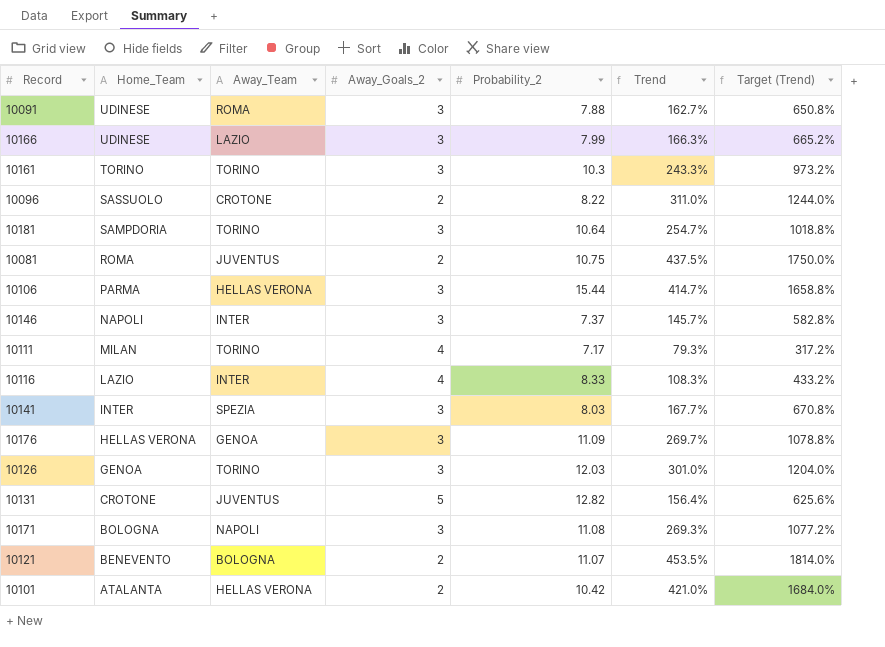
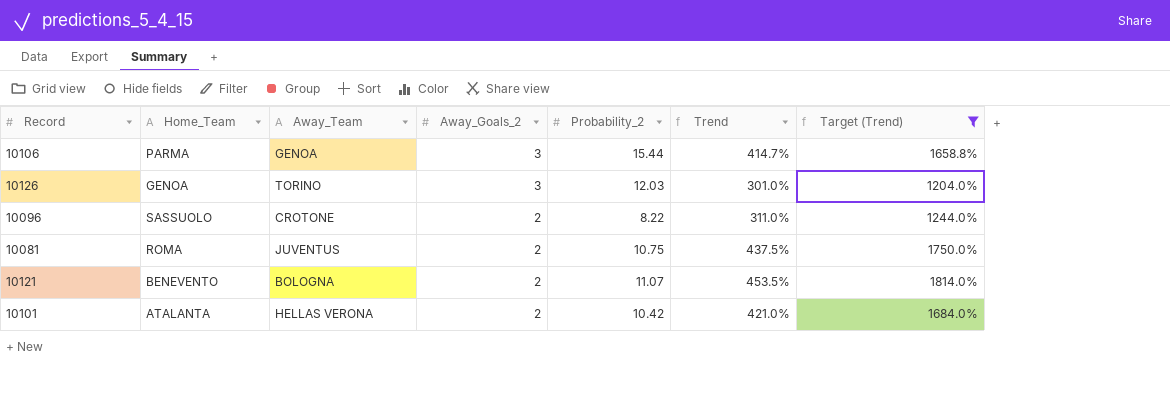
filter: none -> Target (Trend) >= 1204.0%
row order: Home_Team descending -> Away_Goals_2 descending
10106 | Away_Team: HELLAS VERONA -> GENOA

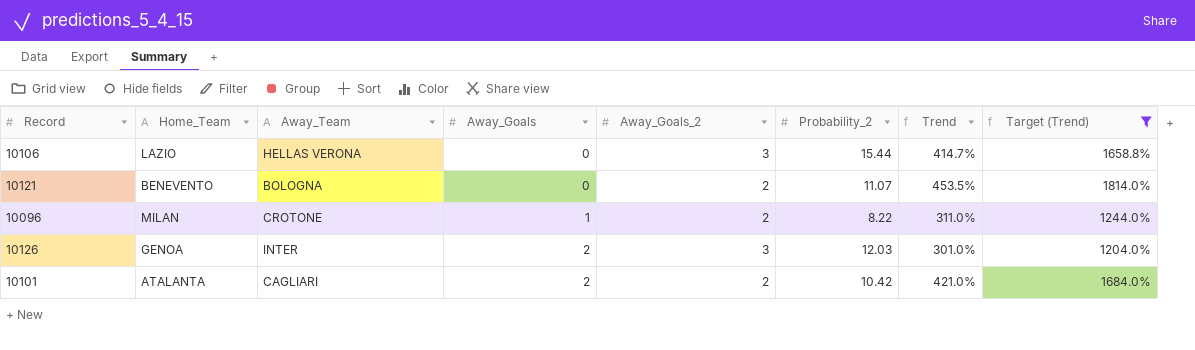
row order: Away_Goals_2 descending -> Away_Goals ascending
column Away_Goals | position: none -> 4
row 10081: ROMA | JUVENTUS | 2 | 10.75 | 437.5% | 1750.0% -> none
10106 | Home_Team: PARMA -> LAZIO
10106 | Away_Team: GENOA -> HELLAS VERONA
10096 | Home_Team: SASSUOLO -> MILAN
10126 | Away_Team: TORINO -> INTER
10101 | Away_Team: HELLAS VERONA -> CAGLIARI

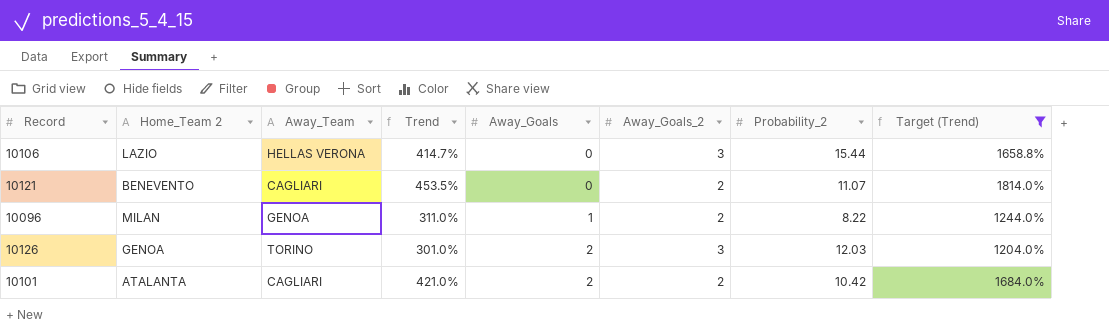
column name: Home_Team -> Home_Team 2
column Trend | position: 7 -> 4
10121 | Away_Team: BOLOGNA -> CAGLIARI
10096 | Away_Team: CROTONE -> GENOA
10126 | Away_Team: INTER -> TORINO

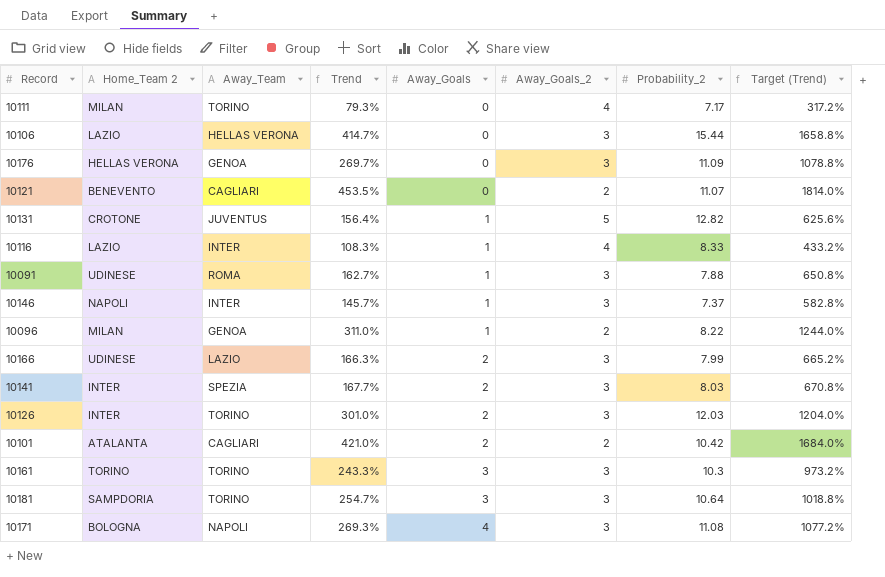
filter: Target (Trend) >= 1204.0% -> none
10126 | Home_Team 2: GENOA -> INTER

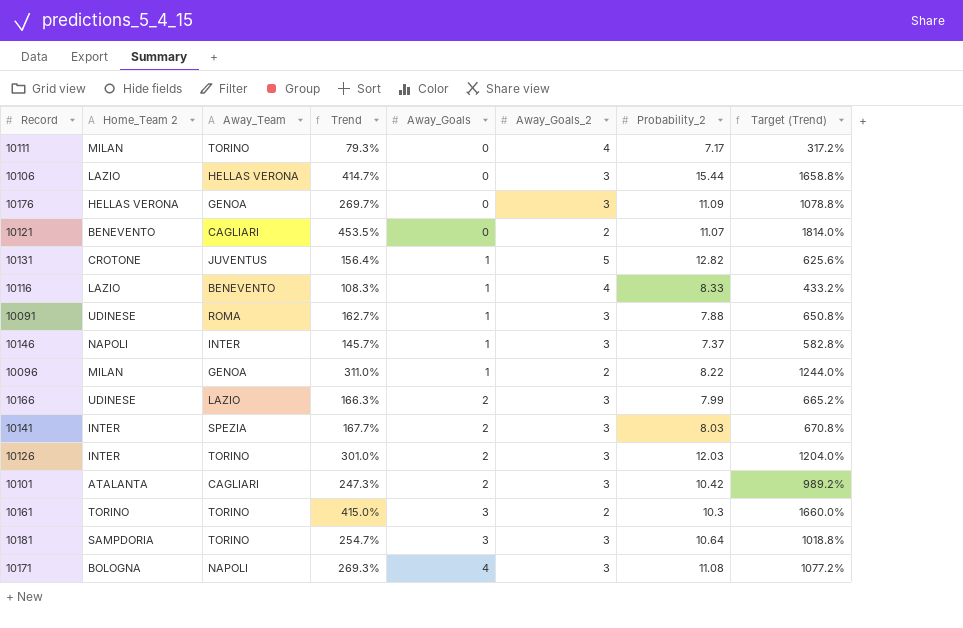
10116 | Away_Team: INTER -> BENEVENTO
10101 | Trend: 421.0% -> 247.3%
10101 | Away_Goals_2: 2 -> 3
10101 | Target (Trend): 1684.0% -> 989.2%
10161 | Trend: 243.3% -> 415.0%
10161 | Away_Goals_2: 3 -> 2
10161 | Target (Trend): 973.2% -> 1660.0%

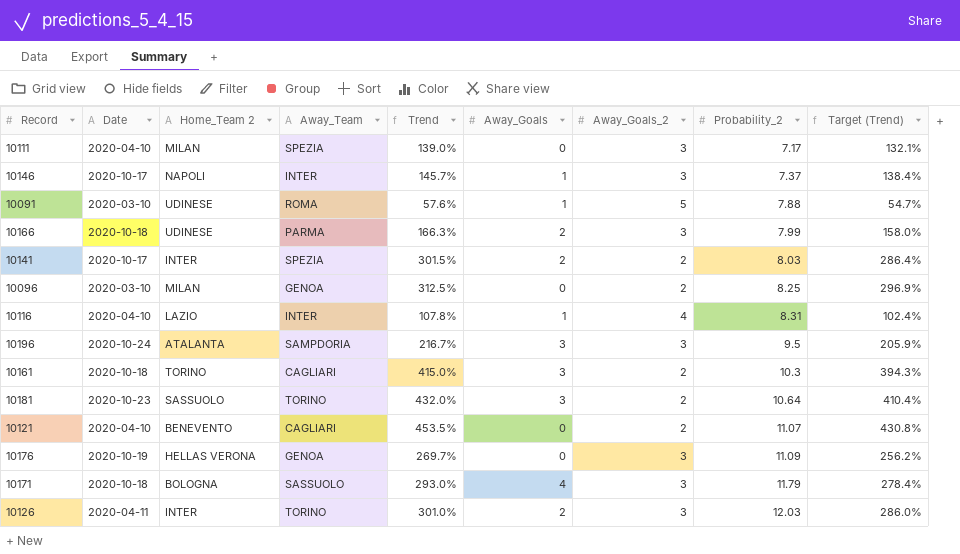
row order: Away_Goals ascending -> Probability_2 ascending
column Date | position: none -> 2
column Target (Trend) | formula: [Trend] * 4 -> [Trend] * 0.95
row 10106: LAZIO | HELLAS VERONA | 414.7% | 0 | 3 | 15.44 | 1658.8% -> none
row 10131: CROTONE | JUVENTUS | 156.4% | 1 | 5 | 12.82 | 625.6% -> none
row 10101: ATALANTA | CAGLIARI | 247.3% | 2 | 3 | 10.42 | 989.2% -> none
10111 | Away_Team: TORINO -> SPEZIA
10111 | Trend: 79.3% -> 139.0%
10111 | Away_Goals_2: 4 -> 3
10091 | Trend: 162.7% -> 57.6%
10091 | Away_Goals_2: 3 -> 5
10166 | Away_Team: LAZIO -> PARMA
10141 | Trend: 167.7% -> 301.5%
10141 | Away_Goals_2: 3 -> 2
10096 | Trend: 311.0% -> 312.5%
10096 | Away_Goals: 1 -> 0
10096 | Probability_2: 8.22 -> 8.25
10116 | Away_Team: BENEVENTO -> INTER
10116 | Trend: 108.3% -> 107.8%
10116 | Probability_2: 8.33 -> 8.31
row 10196: none -> 2020-10-24 | ATALANTA | SAMPDORIA | 216.7% | 3 | 3 | 9.5 | 205.9%
10161 | Away_Team: TORINO -> CAGLIARI
10181 | Home_Team 2: SAMPDORIA -> SASSUOLO
10181 | Trend: 254.7% -> 432.0%
10181 | Away_Goals_2: 3 -> 2
10171 | Away_Team: NAPOLI -> SASSUOLO
10171 | Trend: 269.3% -> 293.0%
10171 | Probability_2: 11.08 -> 11.79

